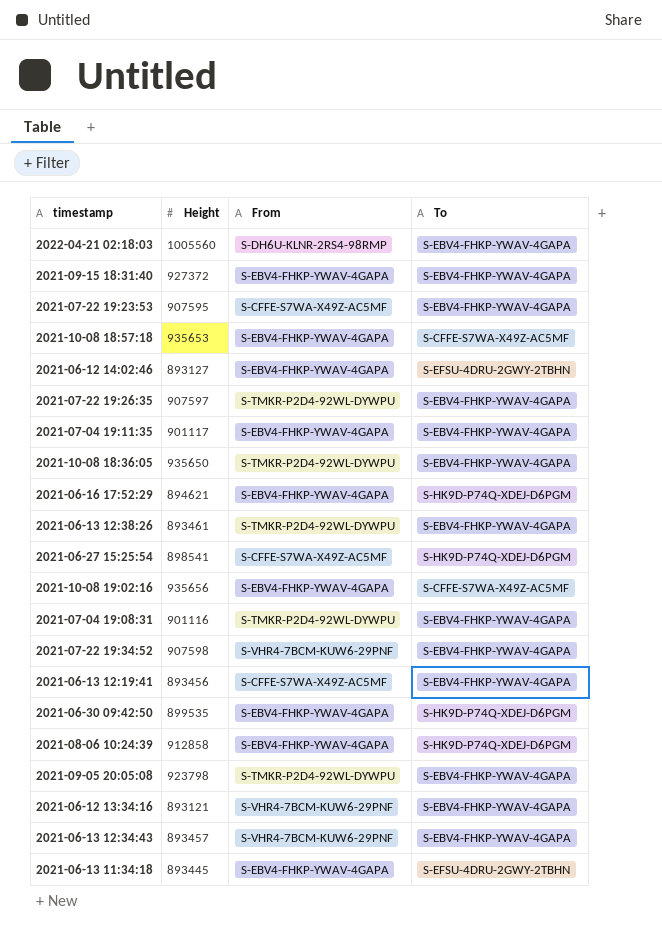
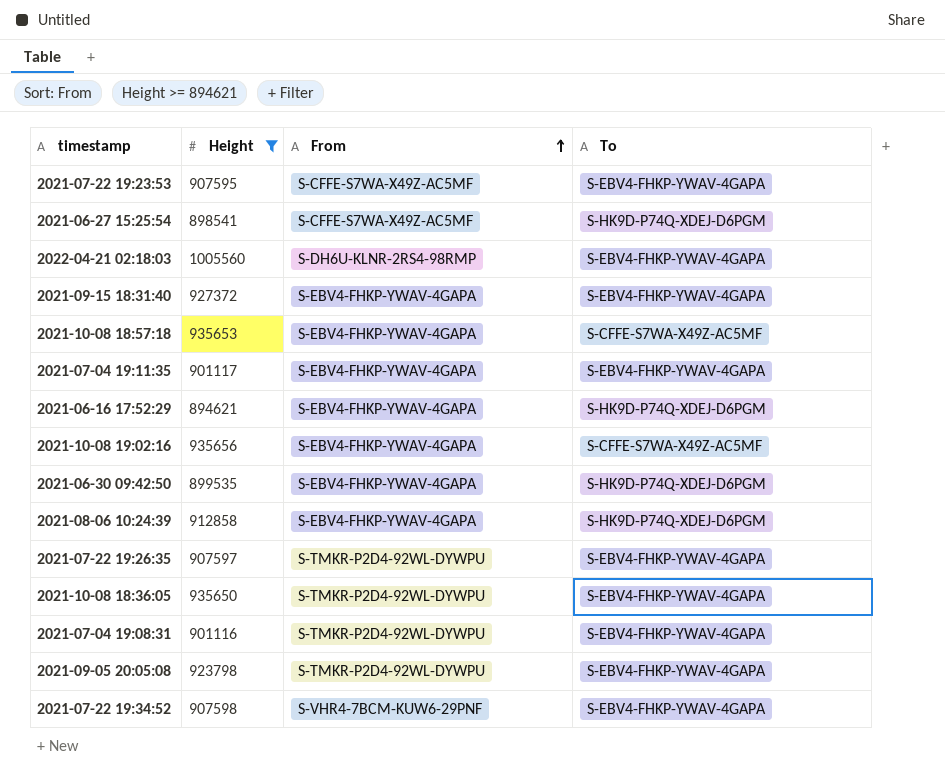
filter: none -> Height >= 894621
row order: none -> From ascending

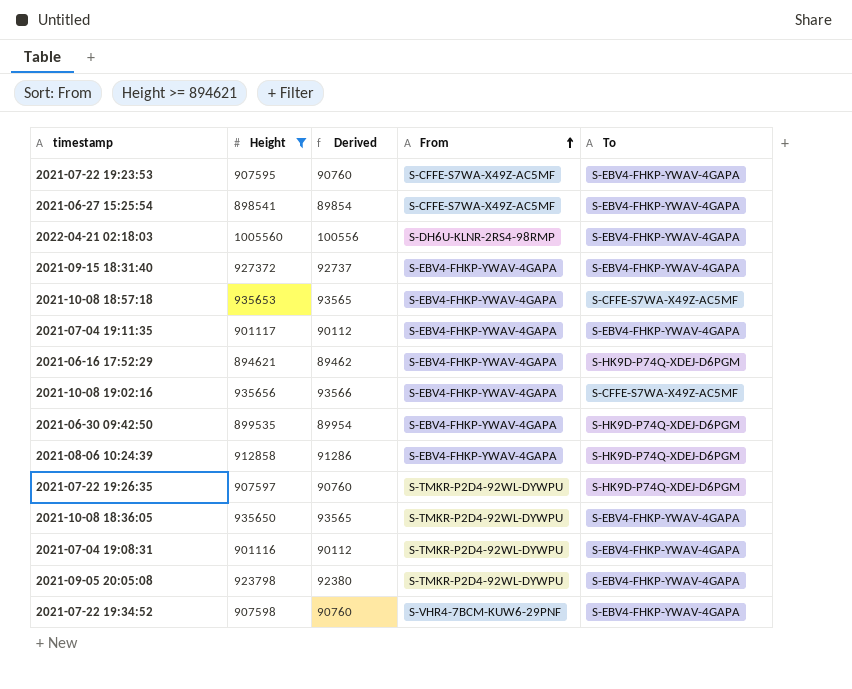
column Derived | formula: none -> [Height] * 0.1
2021-06-27 15:25:54 | To: S-HK9D-P74Q-XDEJ-D6PGM -> S-EBV4-FHKP-YWAV-4GAPA
2021-07-22 19:26:35 | To: S-EBV4-FHKP-YWAV-4GAPA -> S-HK9D-P74Q-XDEJ-D6PGM

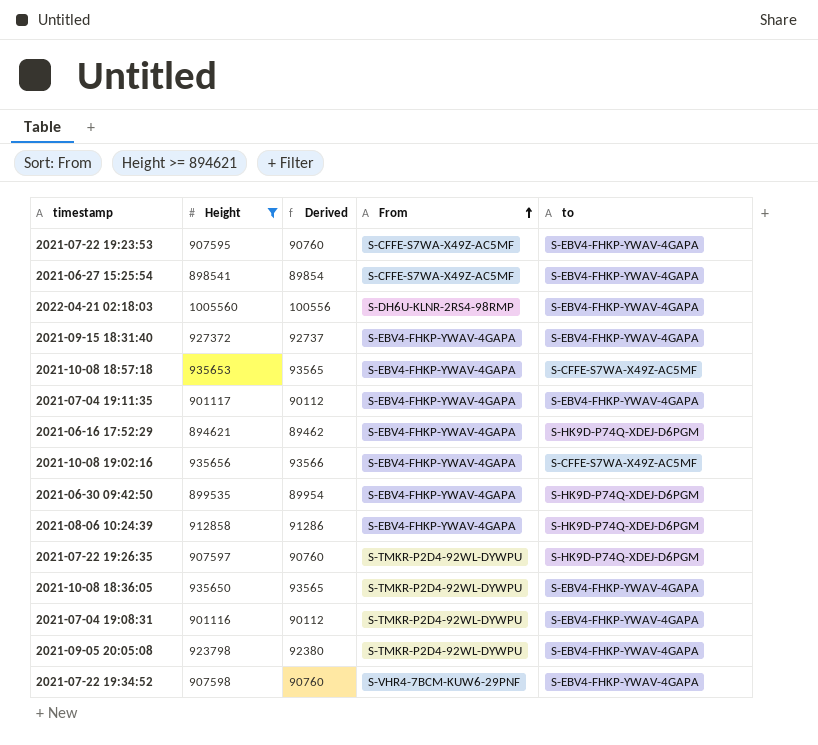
column name: To -> to

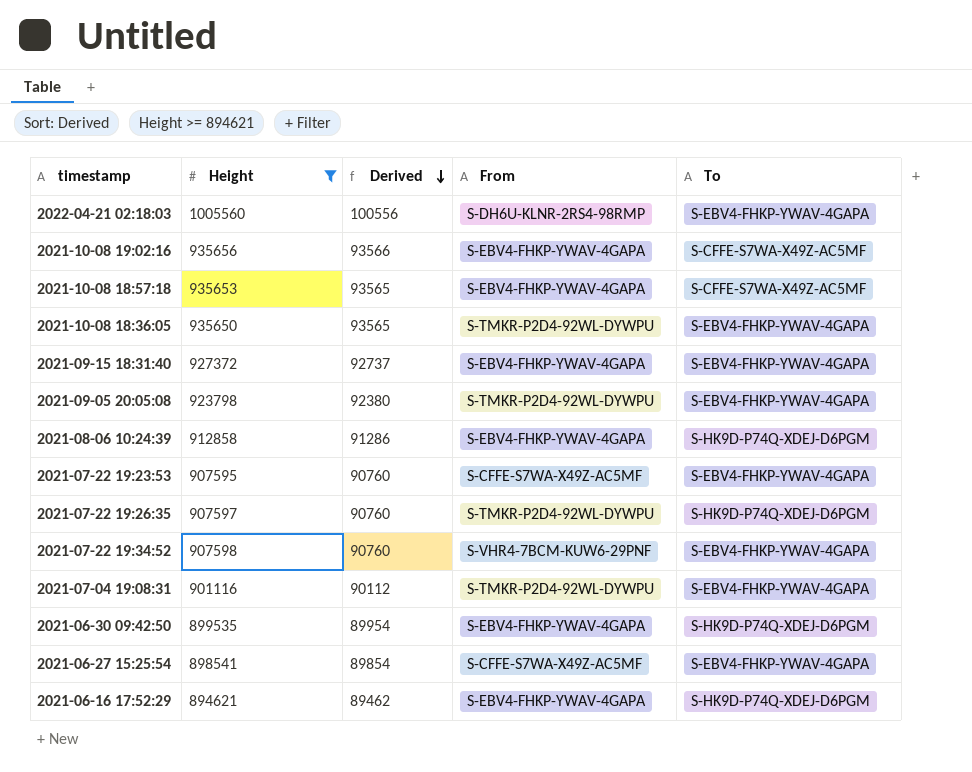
row order: From ascending -> Derived descending
column name: to -> To
row 2021-07-04 19:11:35: 901117 | 90112 | S-EBV4-FHKP-YWAV-4GAPA | S-EBV4-FHKP-YWAV-4GAPA -> none

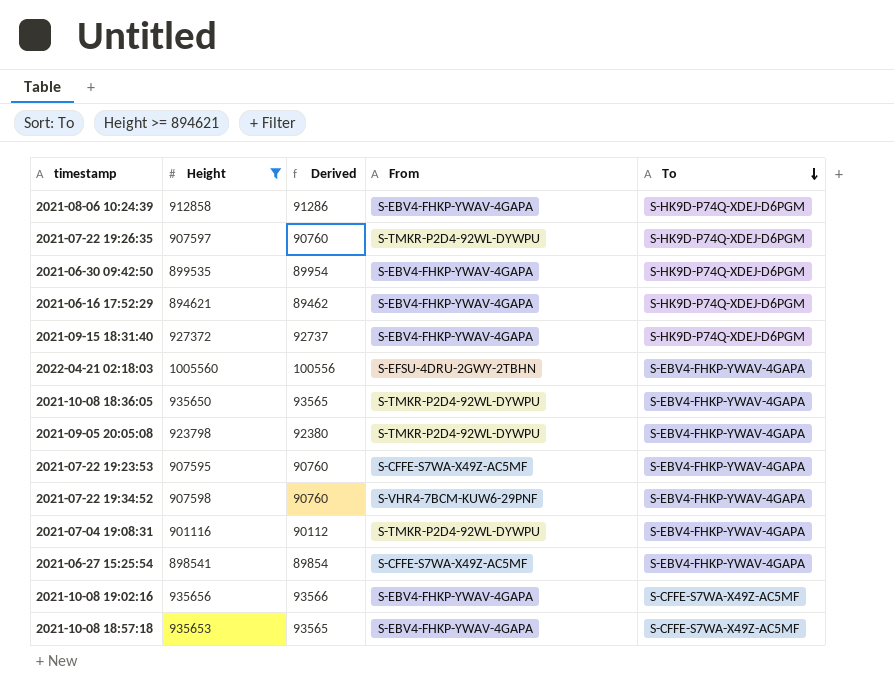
row order: Derived descending -> To descending
2021-09-15 18:31:40 | To: S-EBV4-FHKP-YWAV-4GAPA -> S-HK9D-P74Q-XDEJ-D6PGM
2022-04-21 02:18:03 | From: S-DH6U-KLNR-2RS4-98RMP -> S-EFSU-4DRU-2GWY-2TBHN

